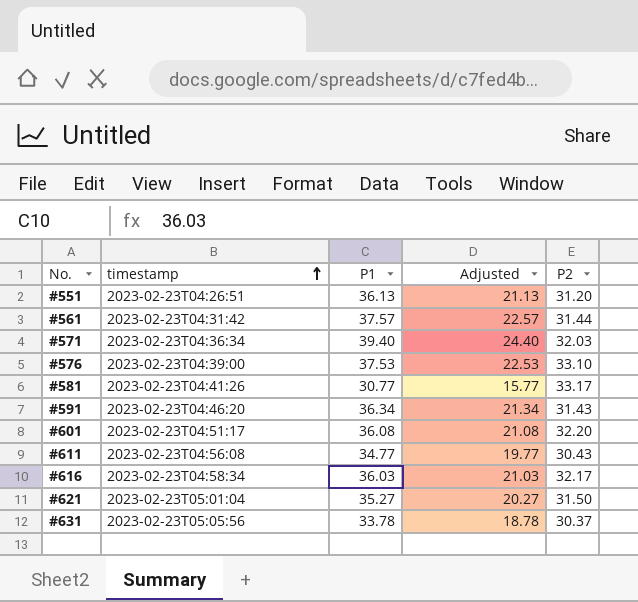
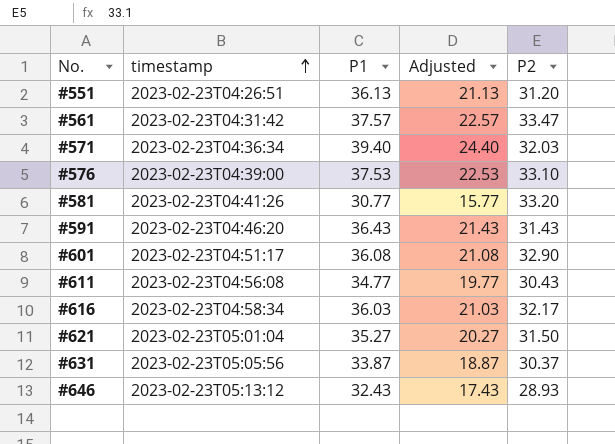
#561 | P2: 31.44 -> 33.47
#581 | P2: 33.17 -> 33.20
#591 | P1: 36.34 -> 36.43
#591 | Adjusted: 21.34 -> 21.43
#601 | P2: 32.20 -> 32.90
#631 | P1: 33.78 -> 33.87
#631 | Adjusted: 18.78 -> 18.87
row #646: none -> 2023-02-23T05:13:12 | 32.43 | 17.43 | 28.93

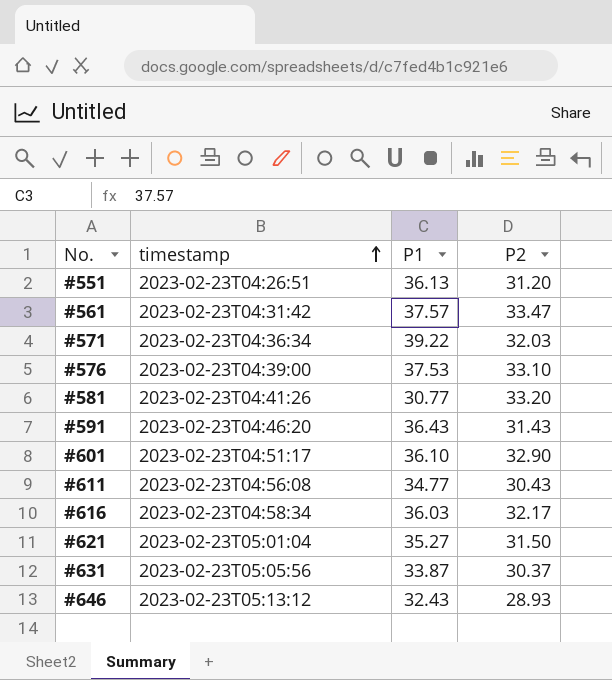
column Adjusted | formula: [P1] - 15 -> none
#571 | P1: 39.40 -> 39.22
#601 | P1: 36.08 -> 36.10

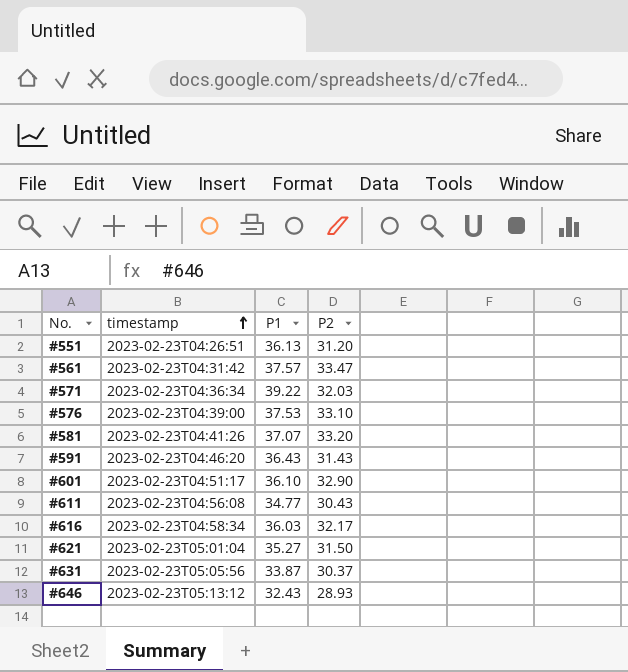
#581 | P1: 30.77 -> 37.07

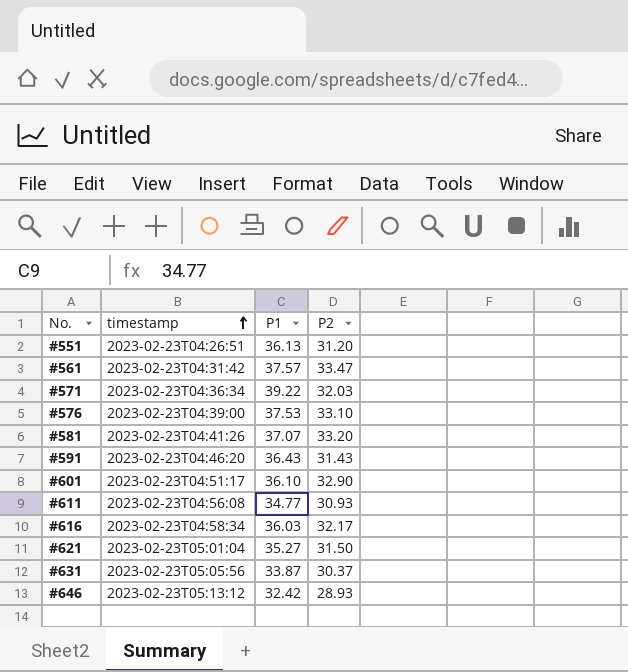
#611 | P2: 30.43 -> 30.93
#646 | P1: 32.43 -> 32.42

